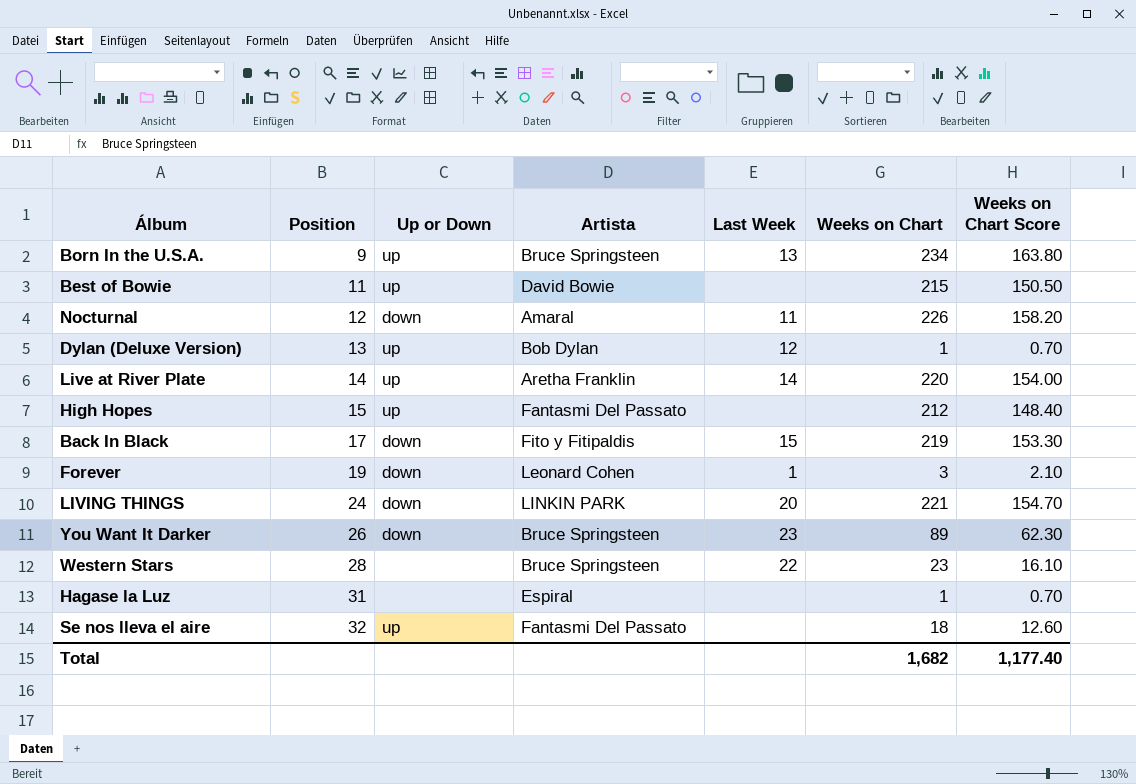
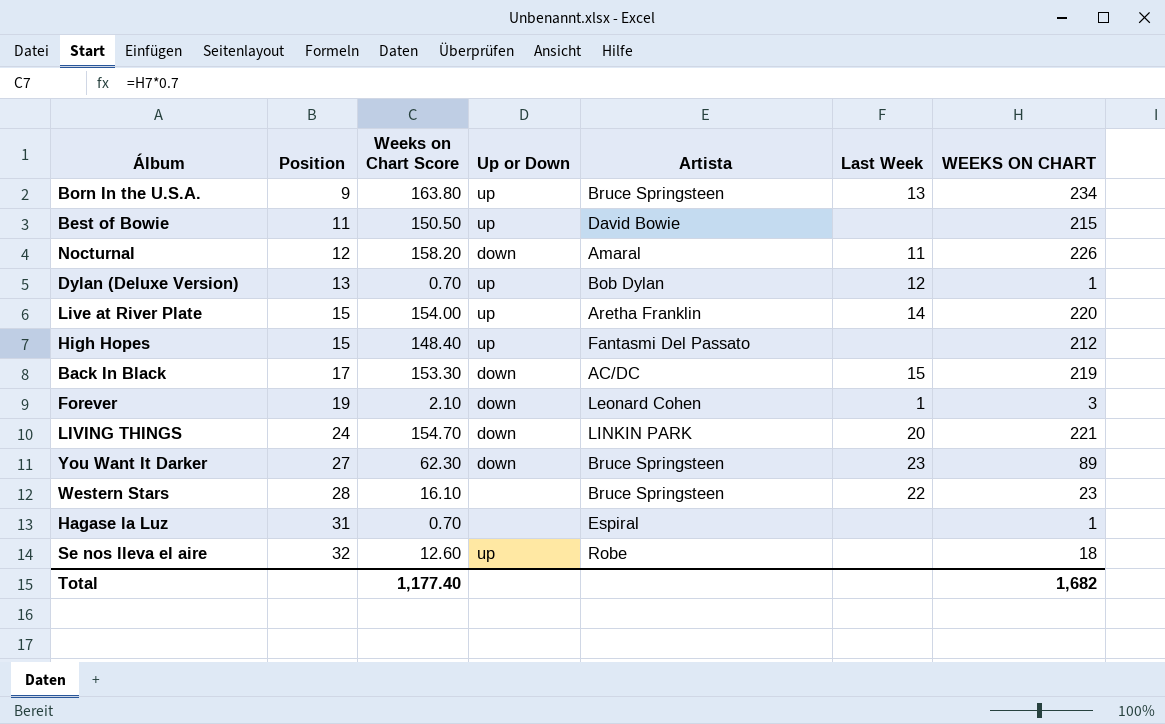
column Weeks on Chart Score | position: 7 -> 3
column name: Weeks on Chart -> WEEKS ON CHART
Live at River Plate | Position: 14 -> 15
Back In Black | Artista: Fito y Fitipaldis -> AC/DC
You Want It Darker | Position: 26 -> 27
Se nos lleva el aire | Artista: Fantasmi Del Passato -> Robe

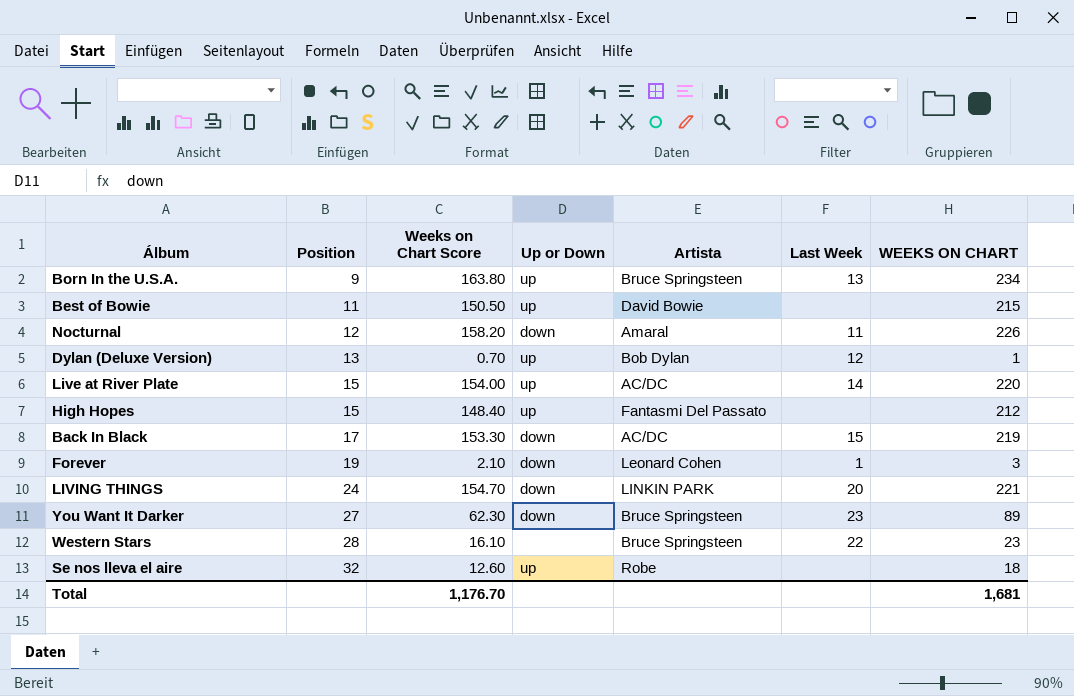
row Hagase la Luz: 31 | 0.70 | none | Espiral | none | 1 -> none
Live at River Plate | Artista: Aretha Franklin -> AC/DC
Total | Weeks on Chart Score: 1,177.40 -> 1,176.70
Total | WEEKS ON CHART: 1,682 -> 1,681

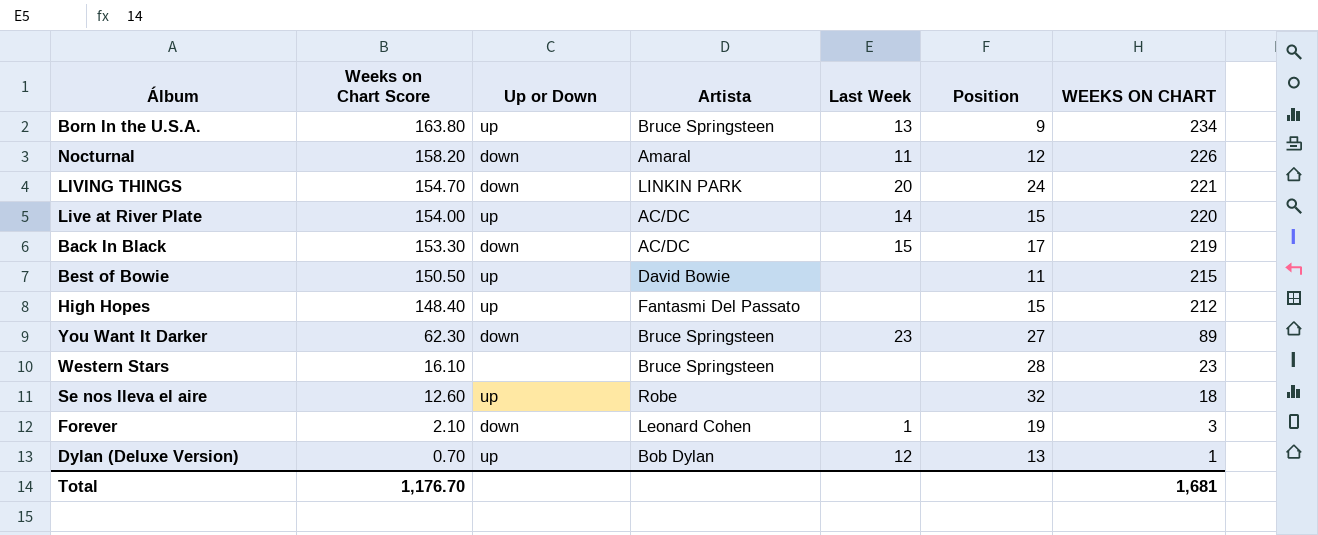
row order: Position ascending -> Weeks on Chart Score descending
column Position | position: 2 -> 6
Western Stars | Last Week: 22 -> none

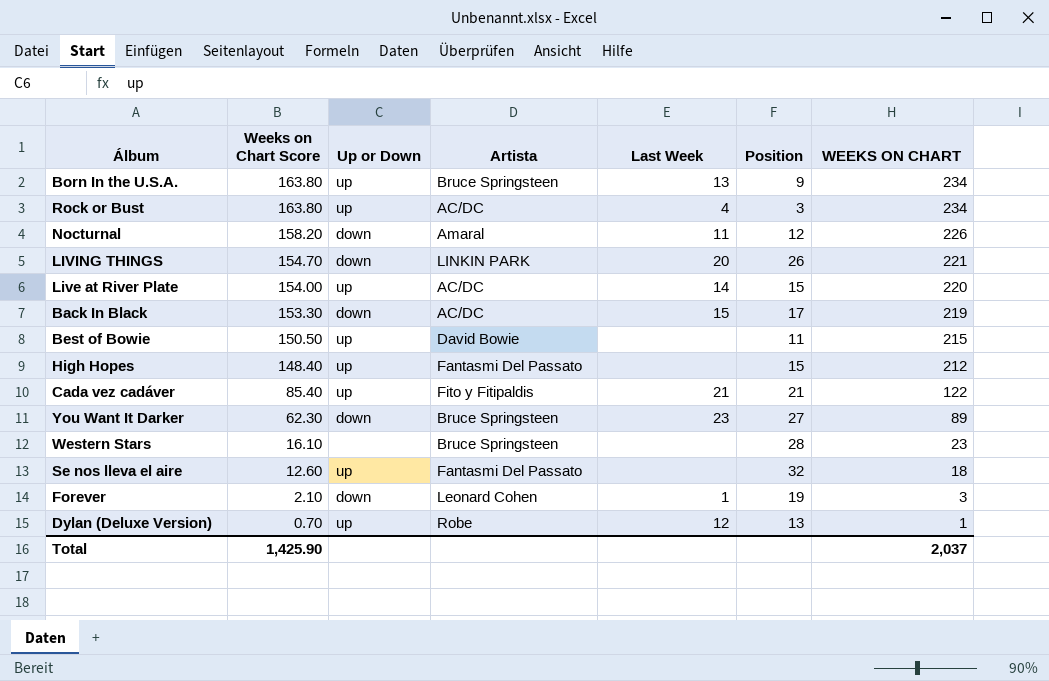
row Rock or Bust: none -> 163.80 | up | AC/DC | 4 | 3 | 234
LIVING THINGS | Position: 24 -> 26
row Cada vez cadáver: none -> 85.40 | up | Fito y Fitipaldis | 21 | 21 | 122
Se nos lleva el aire | Artista: Robe -> Fantasmi Del Passato
Dylan (Deluxe Version) | Artista: Bob Dylan -> Robe
Total | Weeks on Chart Score: 1,176.70 -> 1,425.90
Total | WEEKS ON CHART: 1,681 -> 2,037

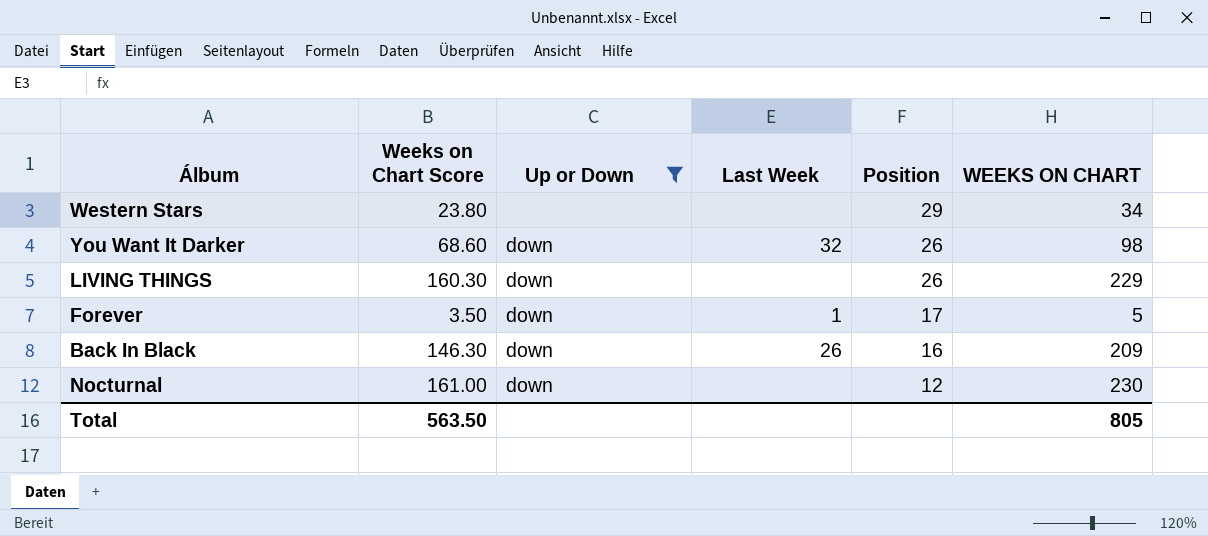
filter: none -> Up or Down != up
row order: Weeks on Chart Score descending -> Position descending
column Artista | position: 4 -> none
Western Stars | Weeks on Chart Score: 16.10 -> 23.80
Western Stars | Position: 28 -> 29
Western Stars | WEEKS ON CHART: 23 -> 34
You Want It Darker | Weeks on Chart Score: 62.30 -> 68.60
You Want It Darker | Last Week: 23 -> 32
You Want It Darker | Position: 27 -> 26
You Want It Darker | WEEKS ON CHART: 89 -> 98
LIVING THINGS | Weeks on Chart Score: 154.70 -> 160.30
LIVING THINGS | Last Week: 20 -> none
LIVING THINGS | WEEKS ON CHART: 221 -> 229
Forever | Weeks on Chart Score: 2.10 -> 3.50
Forever | Position: 19 -> 17
Forever | WEEKS ON CHART: 3 -> 5
Back In Black | Weeks on Chart Score: 153.30 -> 146.30
Back In Black | Last Week: 15 -> 26
Back In Black | Position: 17 -> 16
Back In Black | WEEKS ON CHART: 219 -> 209
Nocturnal | Weeks on Chart Score: 158.20 -> 161.00
Nocturnal | Last Week: 11 -> none
Nocturnal | WEEKS ON CHART: 226 -> 230
Total | Weeks on Chart Score: 1,425.90 -> 563.50
Total | WEEKS ON CHART: 2,037 -> 805

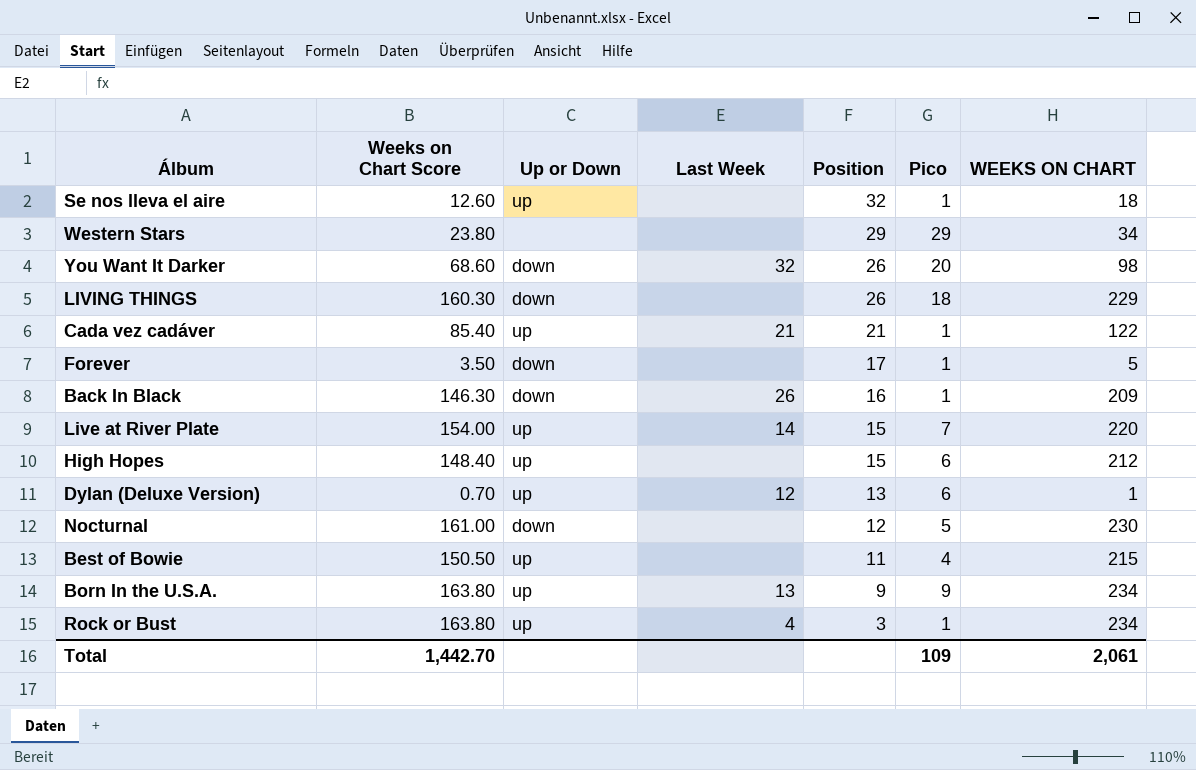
filter: Up or Down != up -> none
column Pico | position: none -> 6
Forever | Last Week: 1 -> none
Total | Weeks on Chart Score: 563.50 -> 1,442.70
Total | WEEKS ON CHART: 805 -> 2,061

